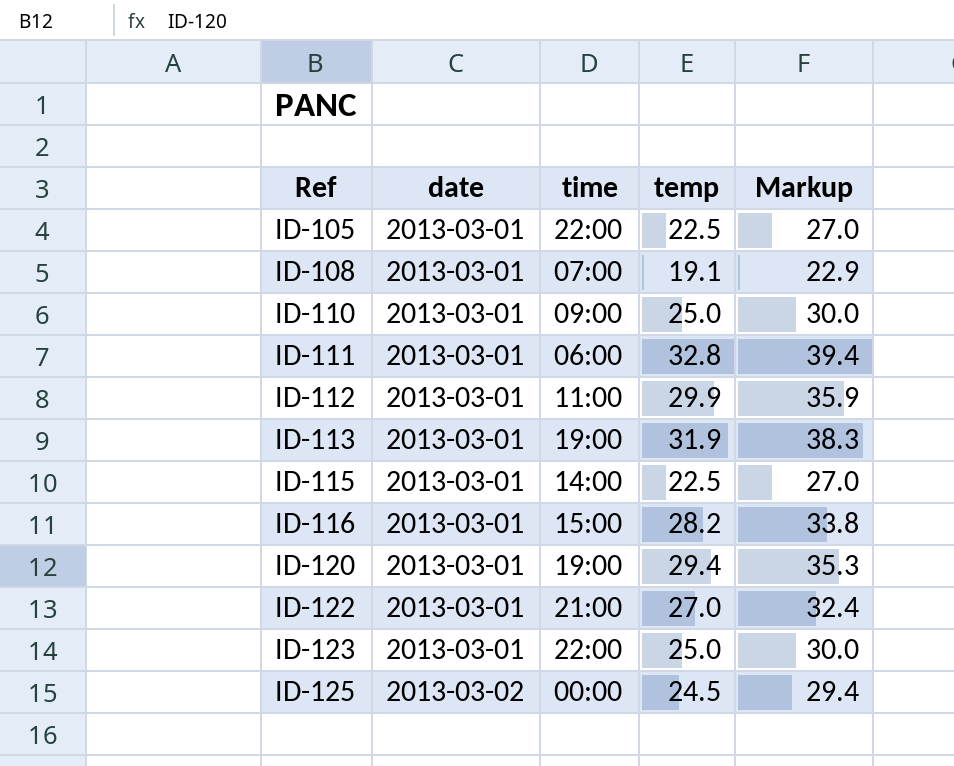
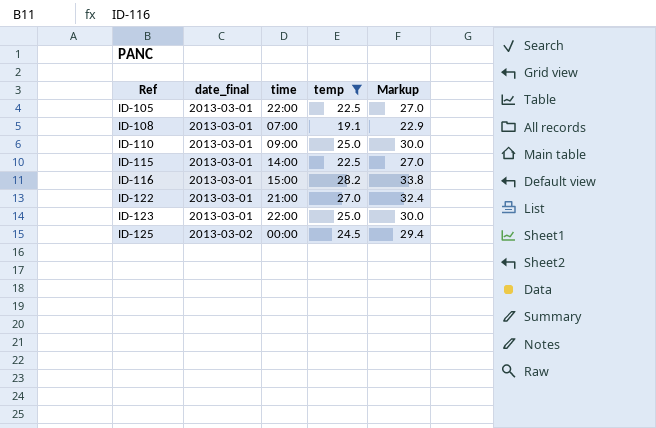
filter: none -> temp <= 28.2
column name: date -> date_final

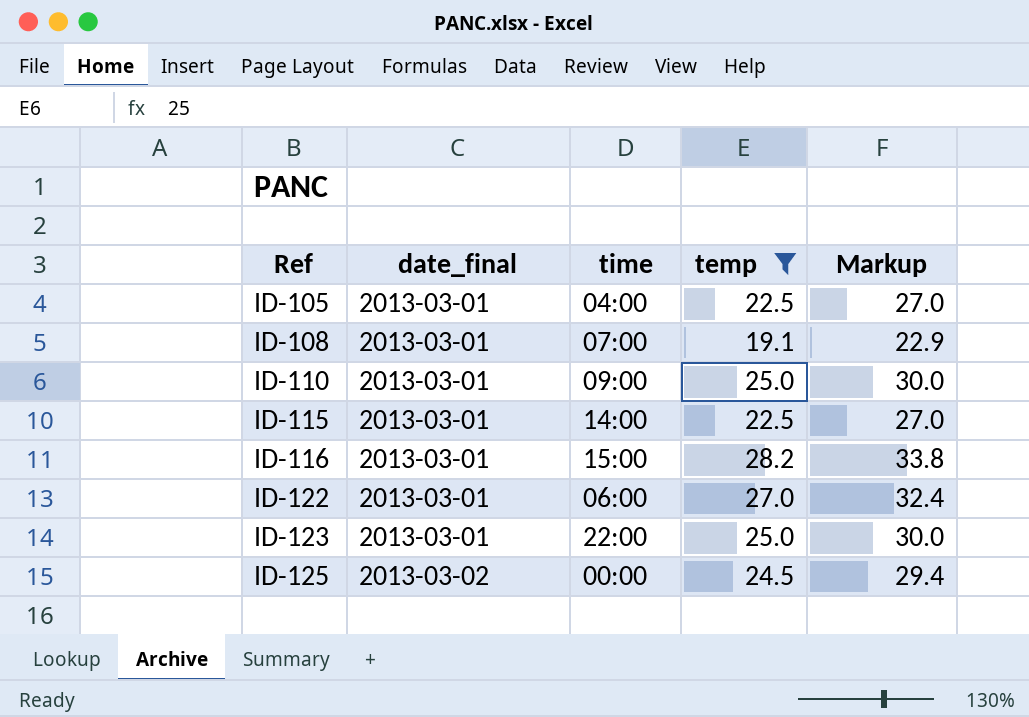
ID-105 | time: 22:00 -> 04:00
ID-122 | time: 21:00 -> 06:00

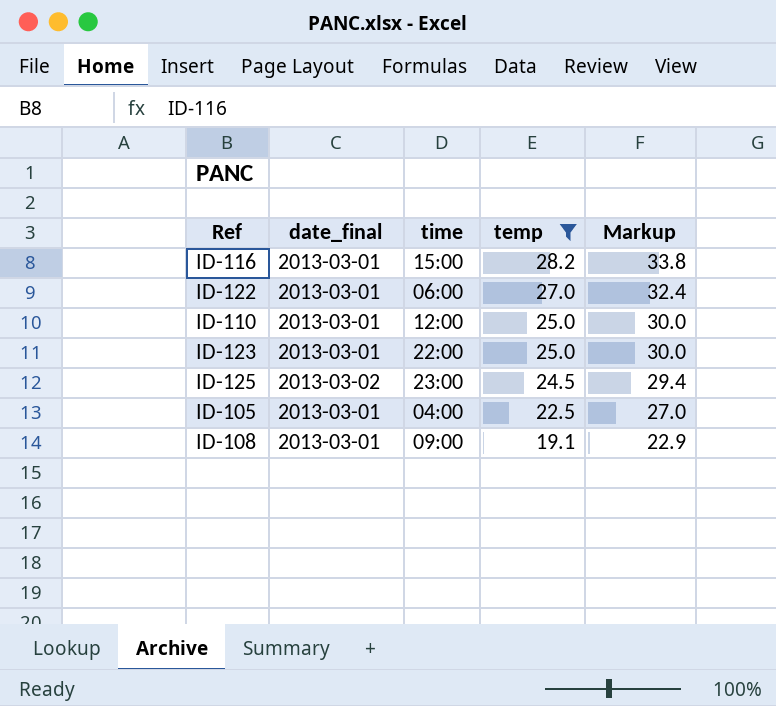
row order: Ref ascending -> temp descending
row ID-115: 2013-03-01 | 14:00 | 22.5 | 27.0 -> none
ID-110 | time: 09:00 -> 12:00
ID-125 | time: 00:00 -> 23:00
ID-108 | time: 07:00 -> 09:00

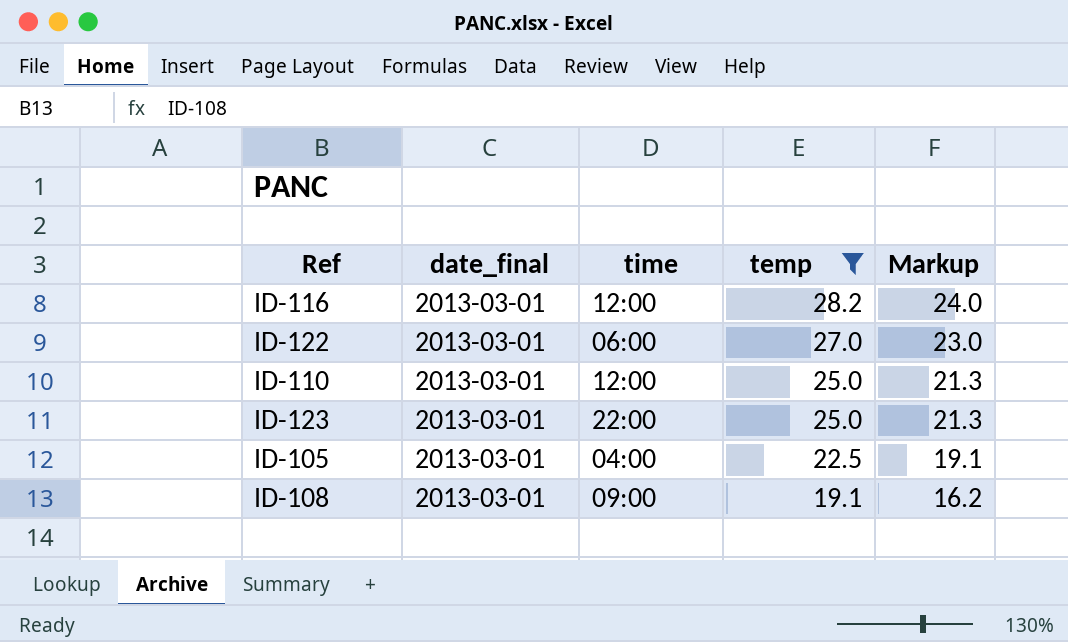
column Markup | formula: [temp] * 1.2 -> [temp] * 0.85
row ID-125: 2013-03-02 | 23:00 | 24.5 | 29.4 -> none
ID-116 | time: 15:00 -> 12:00

